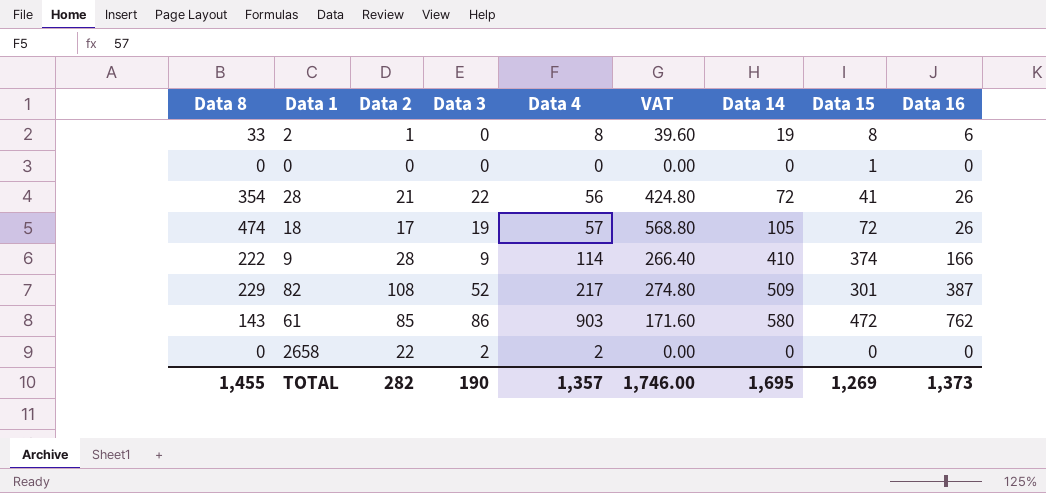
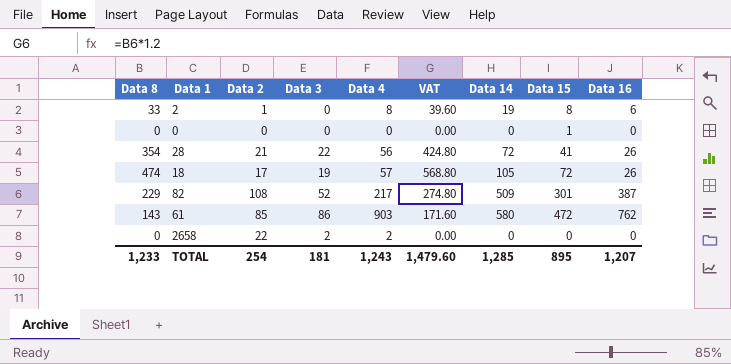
row 9: 222 | 28 | 9 | 114 | 266.40 | 410 | 374 | 166 -> none
TOTAL | Data 8: 1,455 -> 1,233
TOTAL | Data 2: 282 -> 254
TOTAL | Data 3: 190 -> 181
TOTAL | Data 4: 1,357 -> 1,243
TOTAL | VAT: 1,746.00 -> 1,479.60
TOTAL | Data 14: 1,695 -> 1,285
TOTAL | Data 15: 1,269 -> 895
TOTAL | Data 16: 1,373 -> 1,207

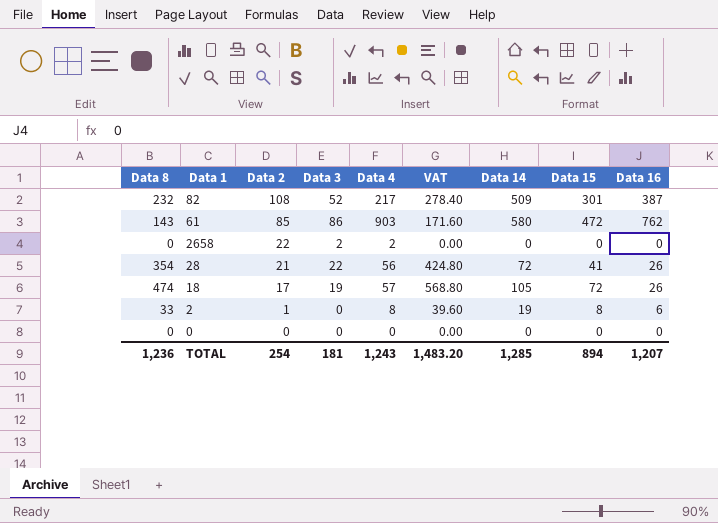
row order: none -> Data 2 descending
82 | Data 8: 229 -> 232
82 | VAT: 274.80 -> 278.40
0 | Data 15: 1 -> 0
TOTAL | Data 8: 1,233 -> 1,236
TOTAL | VAT: 1,479.60 -> 1,483.20
TOTAL | Data 15: 895 -> 894

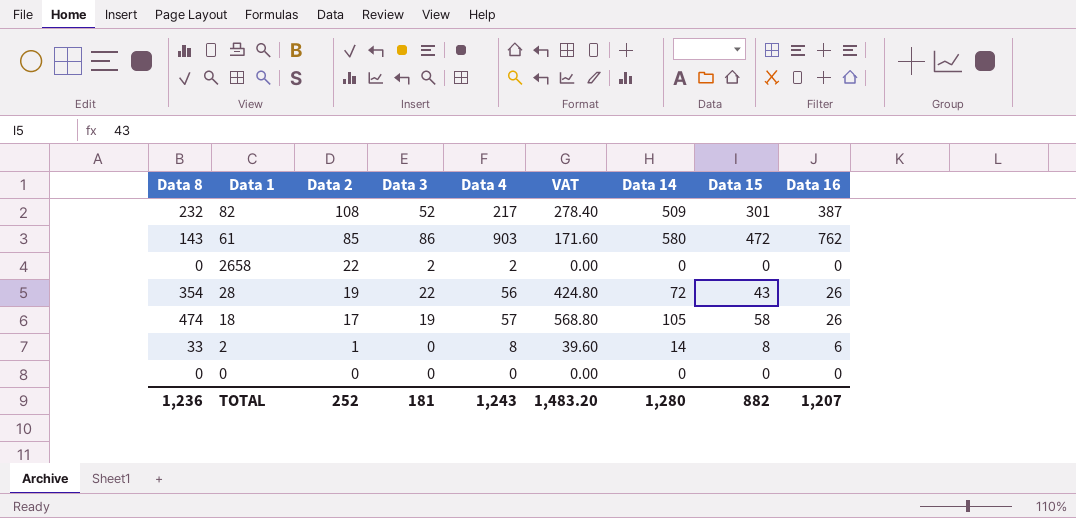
28 | Data 2: 21 -> 19
28 | Data 15: 41 -> 43
18 | Data 15: 72 -> 58
2 | Data 14: 19 -> 14
TOTAL | Data 2: 254 -> 252
TOTAL | Data 14: 1,285 -> 1,280
TOTAL | Data 15: 894 -> 882

